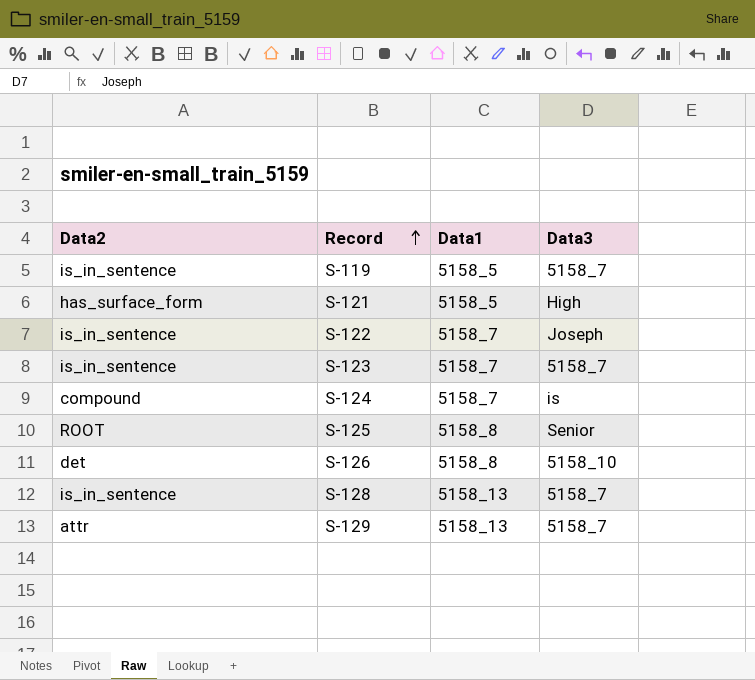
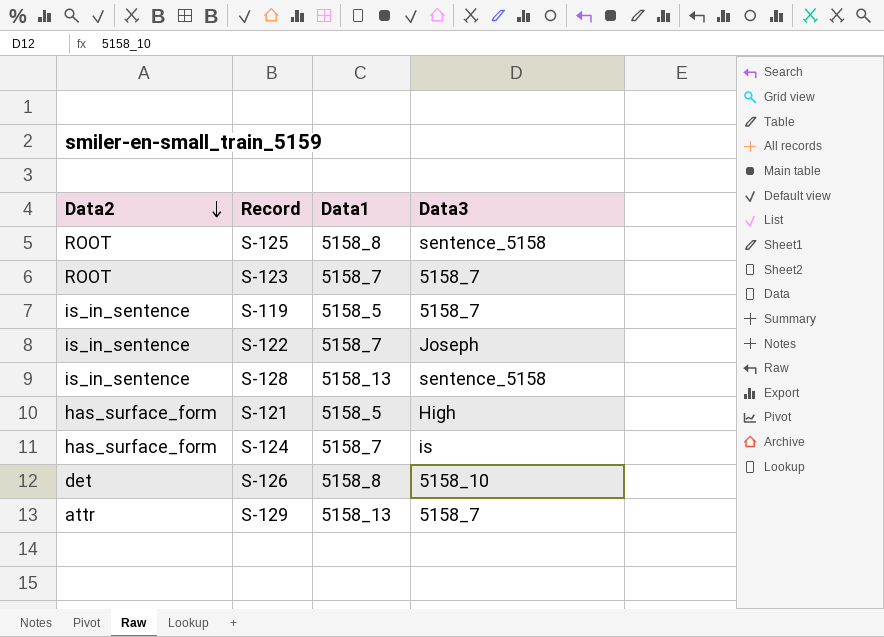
row order: Record ascending -> Data2 descending
S-125 | Data3: Senior -> sentence_5158
S-123 | Data2: is_in_sentence -> ROOT
S-128 | Data3: 5158_7 -> sentence_5158
S-124 | Data2: compound -> has_surface_form

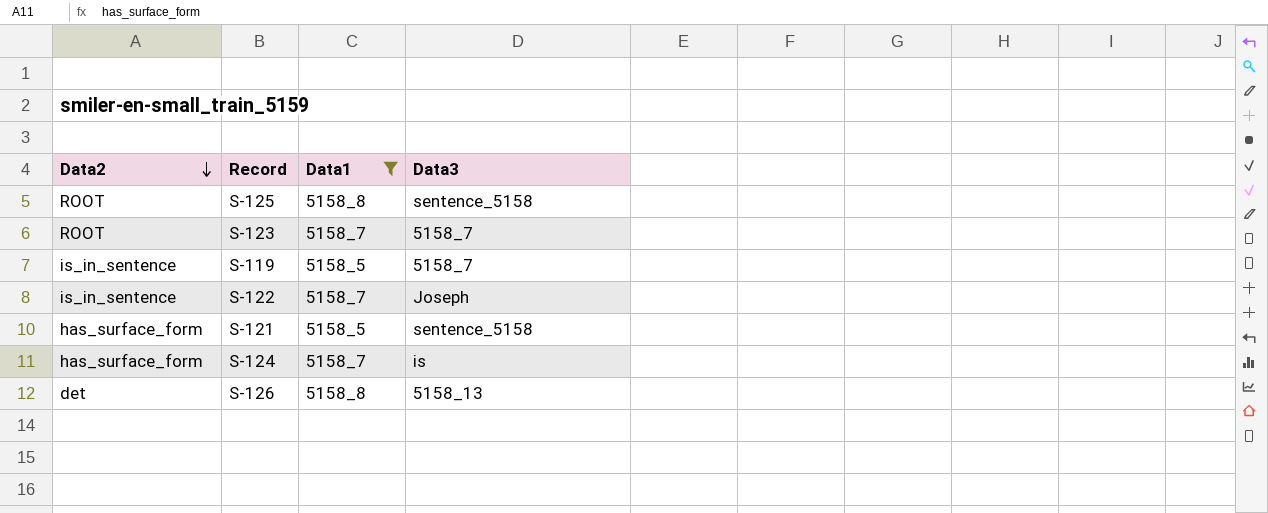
filter: none -> Data1 != 5158_13
S-121 | Data3: High -> sentence_5158
S-126 | Data3: 5158_10 -> 5158_13

